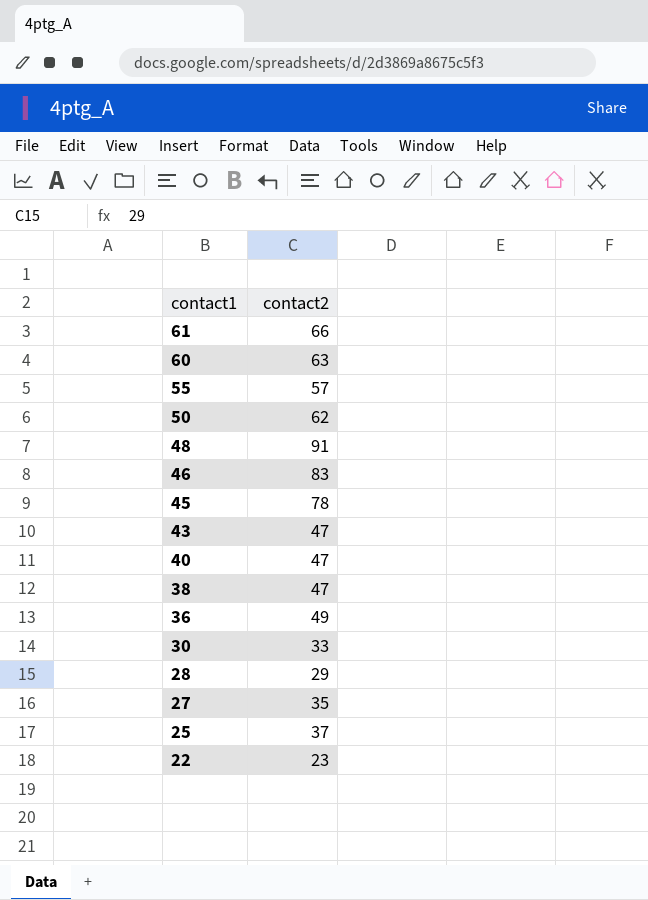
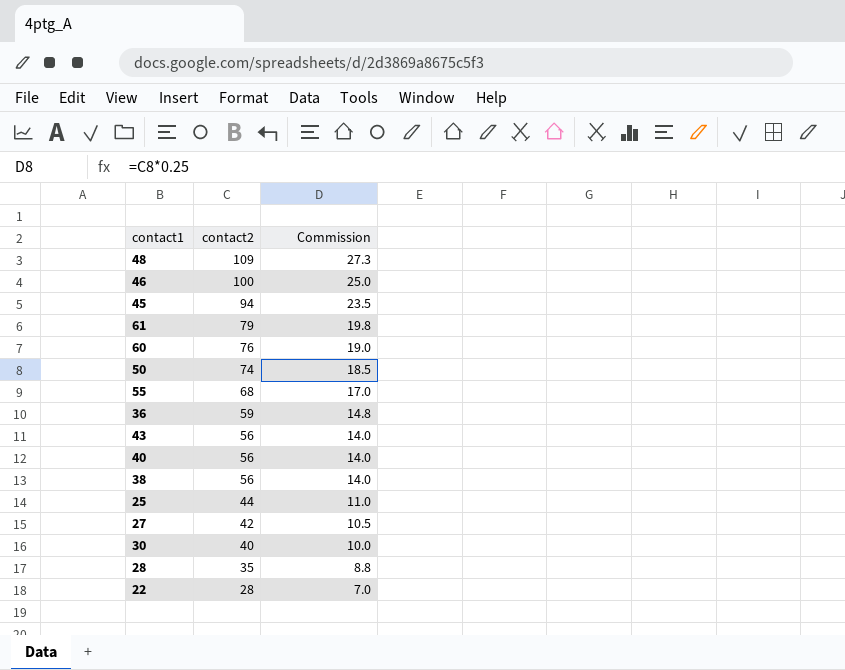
row order: contact1 descending -> contact2 descending
column Commission | formula: none -> [contact2] * 0.25
48 | contact2: 91 -> 109
46 | contact2: 83 -> 100
45 | contact2: 78 -> 94
61 | contact2: 66 -> 79
60 | contact2: 63 -> 76
50 | contact2: 62 -> 74
55 | contact2: 57 -> 68
36 | contact2: 49 -> 59
43 | contact2: 47 -> 56
40 | contact2: 47 -> 56
38 | contact2: 47 -> 56
25 | contact2: 37 -> 44
27 | contact2: 35 -> 42
30 | contact2: 33 -> 40
28 | contact2: 29 -> 35
22 | contact2: 23 -> 28

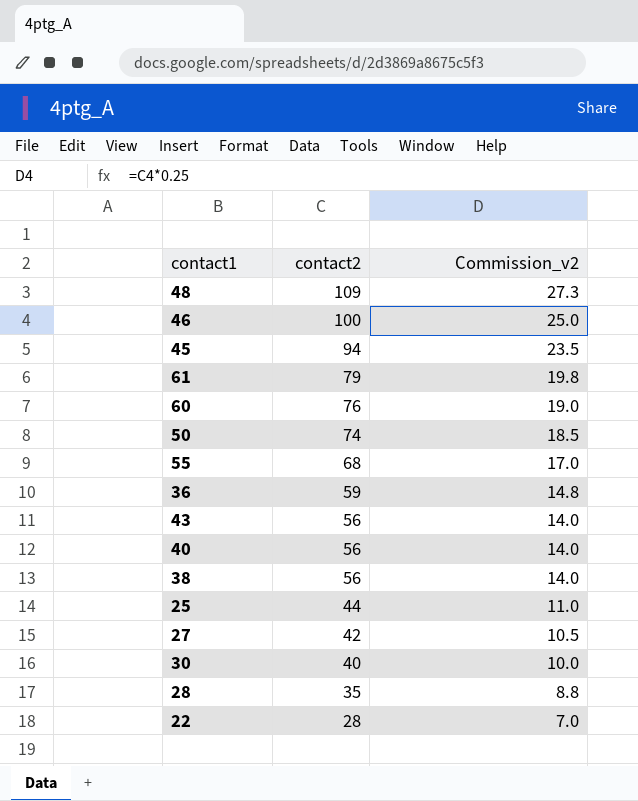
column name: Commission -> Commission_v2

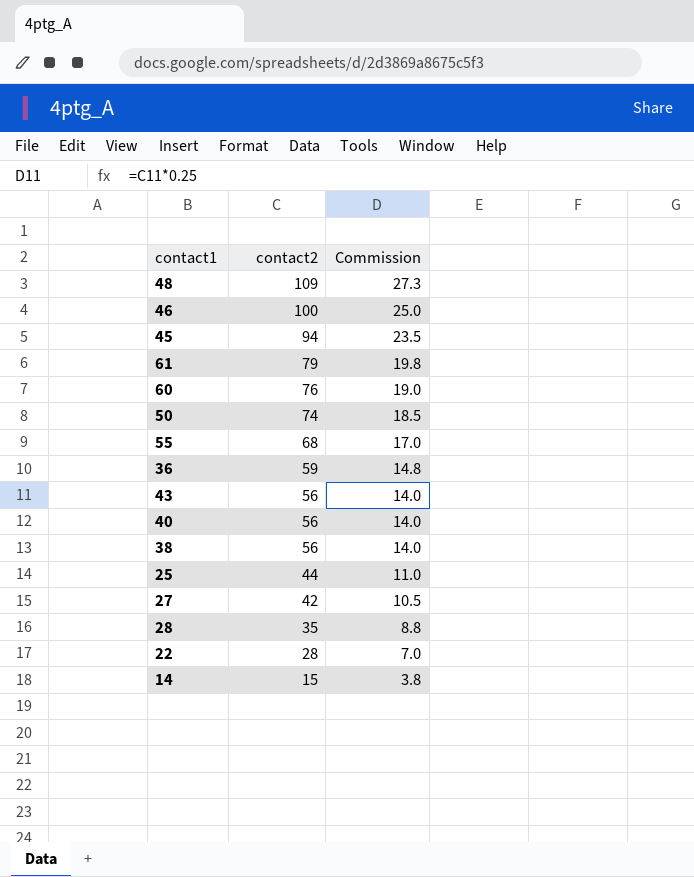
column name: Commission_v2 -> Commission
row 30: 40 | 10.0 -> none
row 14: none -> 15 | 3.8

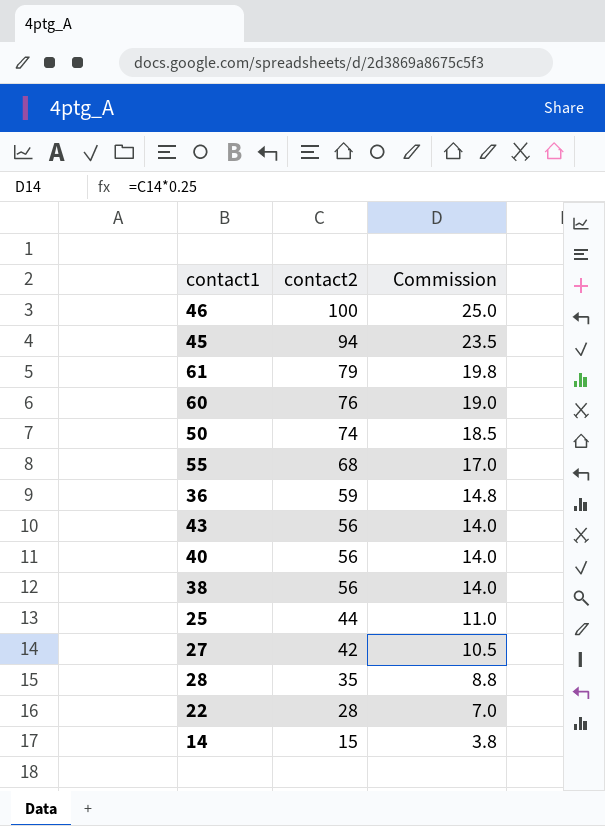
row 48: 109 | 27.3 -> none

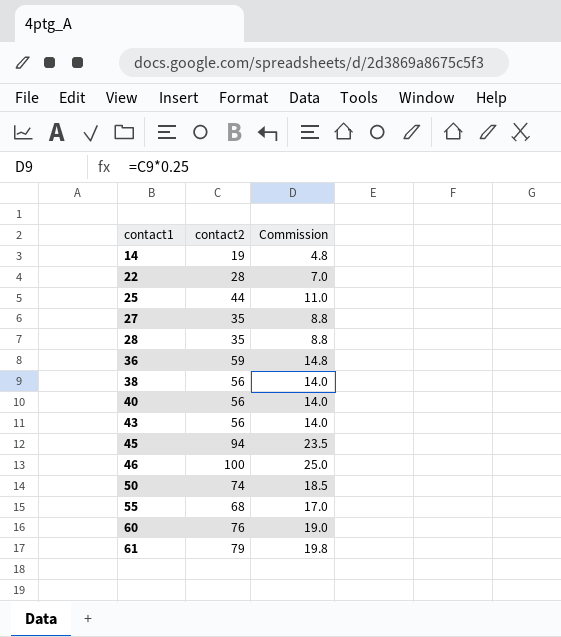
row order: contact2 descending -> contact1 ascending
14 | contact2: 15 -> 19
14 | Commission: 3.8 -> 4.8
27 | contact2: 42 -> 35
27 | Commission: 10.5 -> 8.8

